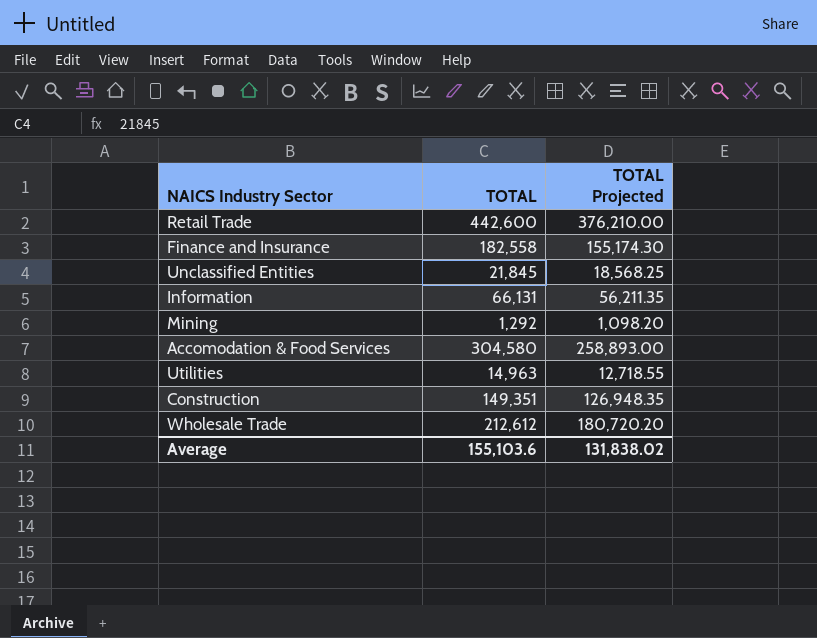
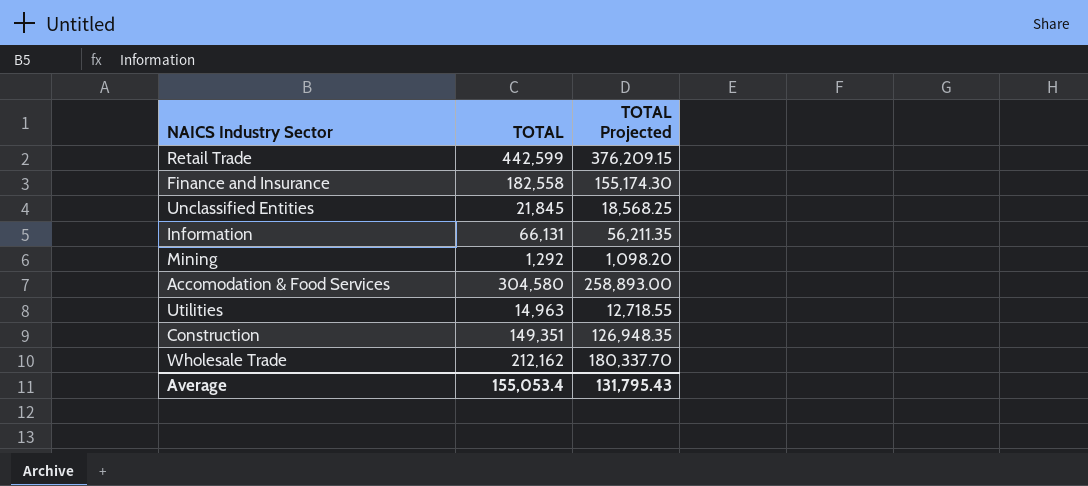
Retail Trade | TOTAL: 442,600 -> 442,599
Retail Trade | TOTAL Projected: 376,210.00 -> 376,209.15
Wholesale Trade | TOTAL: 212,612 -> 212,162
Wholesale Trade | TOTAL Projected: 180,720.20 -> 180,337.70
Average | TOTAL: 155,103.6 -> 155,053.4
Average | TOTAL Projected: 131,838.02 -> 131,795.43

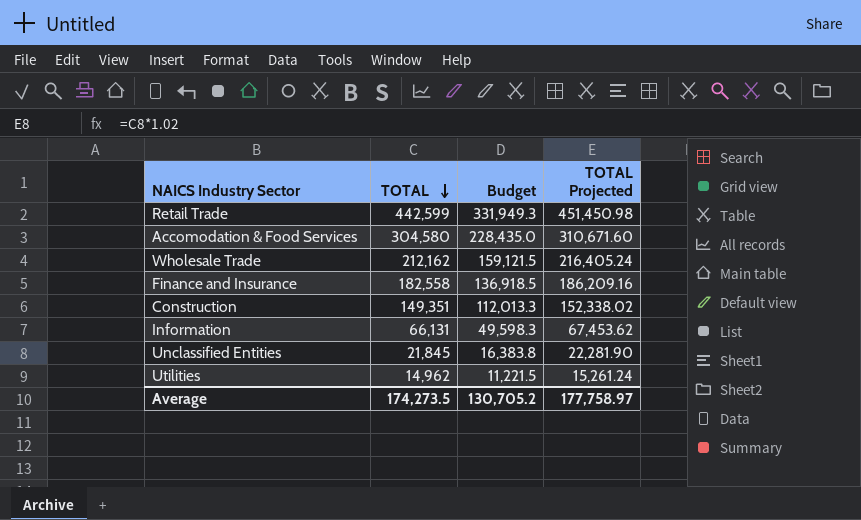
row order: none -> TOTAL descending
column Budget | formula: none -> [TOTAL] * 0.75
column TOTAL Projected | formula: [TOTAL] * 0.85 -> [TOTAL] * 1.02
row Mining: 1,292 | 1,098.20 -> none
Utilities | TOTAL: 14,963 -> 14,962
Average | TOTAL: 155,053.4 -> 174,273.5
Average | TOTAL Projected: 131,795.43 -> 177,758.97

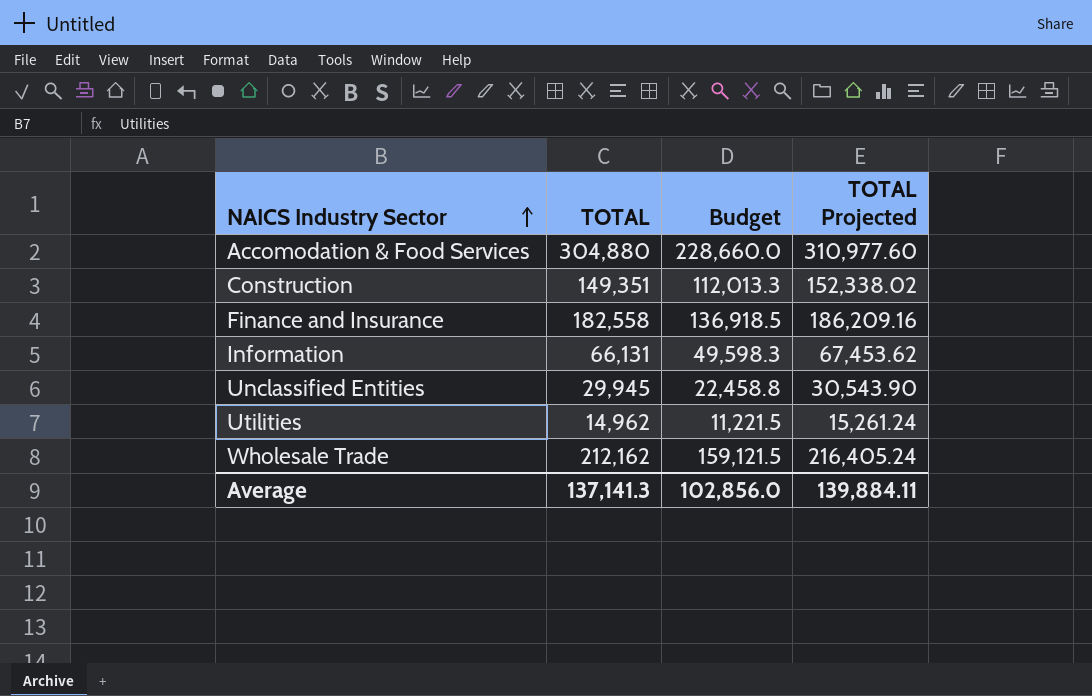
row order: TOTAL descending -> NAICS Industry Sector ascending
row Retail Trade: 442,599 | 331,949.3 | 451,450.98 -> none
Accomodation & Food Services | TOTAL: 304,580 -> 304,880
Accomodation & Food Services | Budget: 228,435.0 -> 228,660.0
Accomodation & Food Services | TOTAL Projected: 310,671.60 -> 310,977.60
Unclassified Entities | TOTAL: 21,845 -> 29,945
Unclassified Entities | Budget: 16,383.8 -> 22,458.8
Unclassified Entities | TOTAL Projected: 22,281.90 -> 30,543.90
Average | TOTAL: 174,273.5 -> 137,141.3
Average | Budget: 130,705.2 -> 102,856.0
Average | TOTAL Projected: 177,758.97 -> 139,884.11

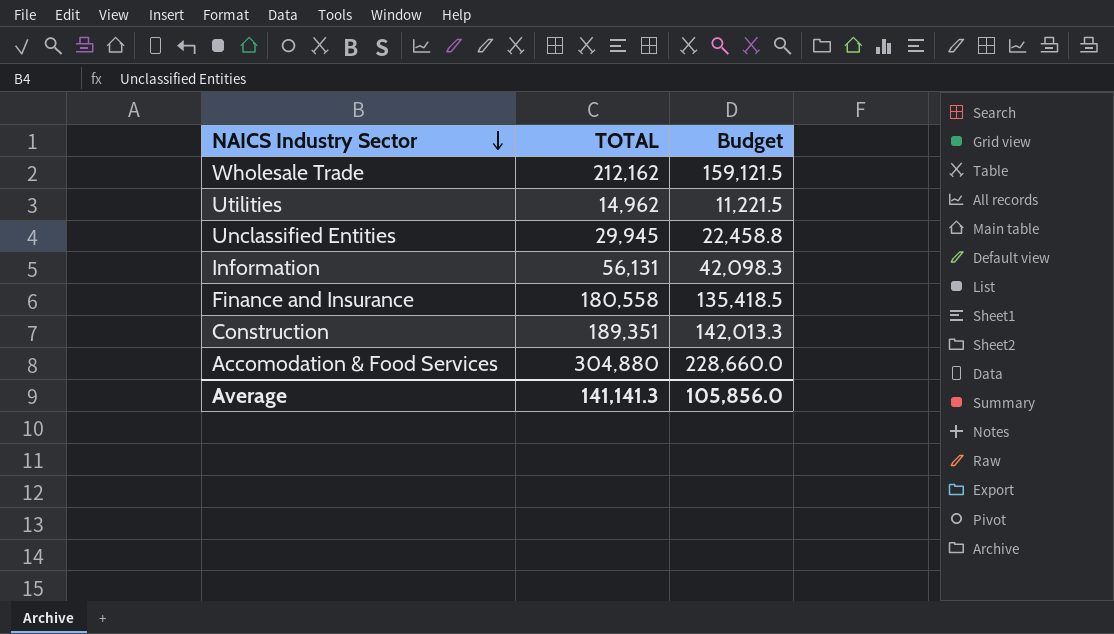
row order: NAICS Industry Sector ascending -> NAICS Industry Sector descending
column TOTAL Projected | formula: [TOTAL] * 1.02 -> none
Information | TOTAL: 66,131 -> 56,131
Information | Budget: 49,598.3 -> 42,098.3
Finance and Insurance | TOTAL: 182,558 -> 180,558
Finance and Insurance | Budget: 136,918.5 -> 135,418.5
Construction | TOTAL: 149,351 -> 189,351
Construction | Budget: 112,013.3 -> 142,013.3
Average | TOTAL: 137,141.3 -> 141,141.3
Average | Budget: 102,856.0 -> 105,856.0

